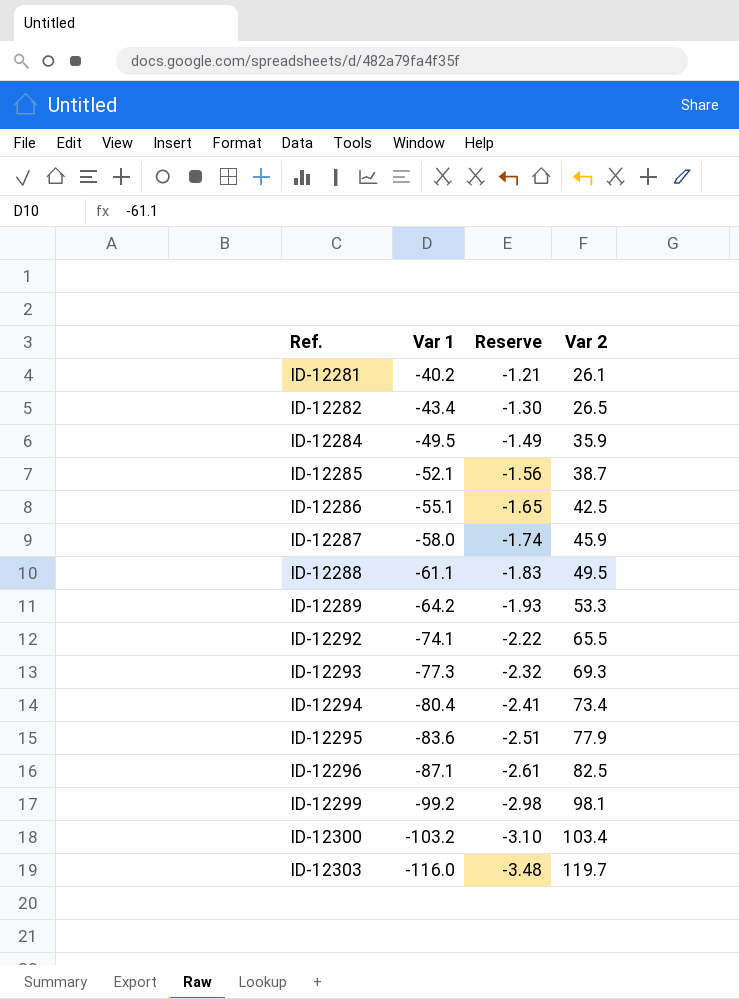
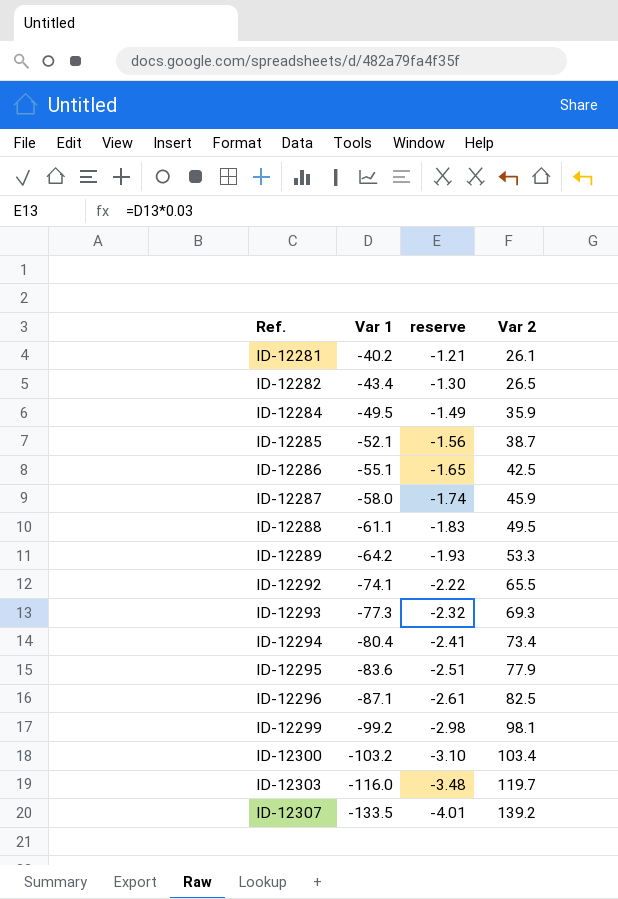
column name: Reserve -> reserve
row ID-12307: none -> -133.5 | -4.01 | 139.2

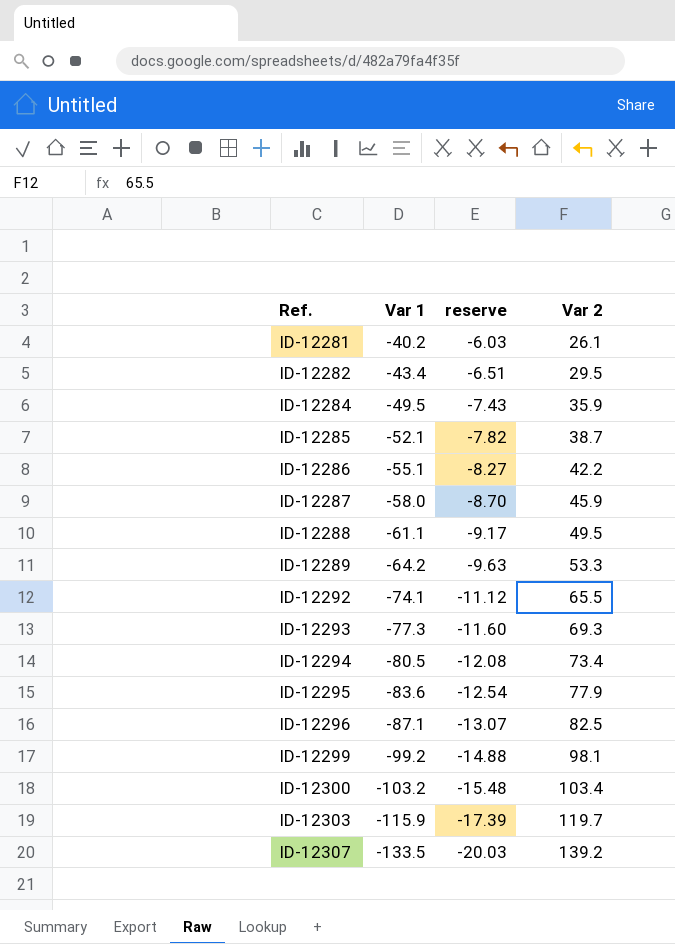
column reserve | formula: [Var 1] * 0.03 -> [Var 1] * 0.15
ID-12282 | Var 2: 26.5 -> 29.5
ID-12286 | Var 2: 42.5 -> 42.2
ID-12294 | Var 1: -80.4 -> -80.5
ID-12303 | Var 1: -116.0 -> -115.9

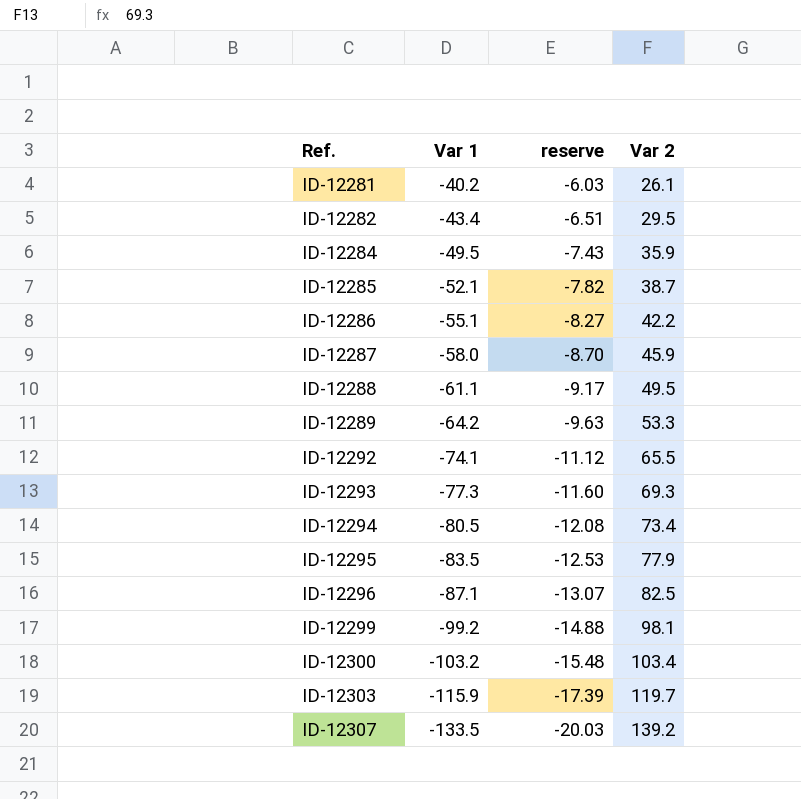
ID-12295 | Var 1: -83.6 -> -83.5
ID-12295 | reserve: -12.54 -> -12.53

